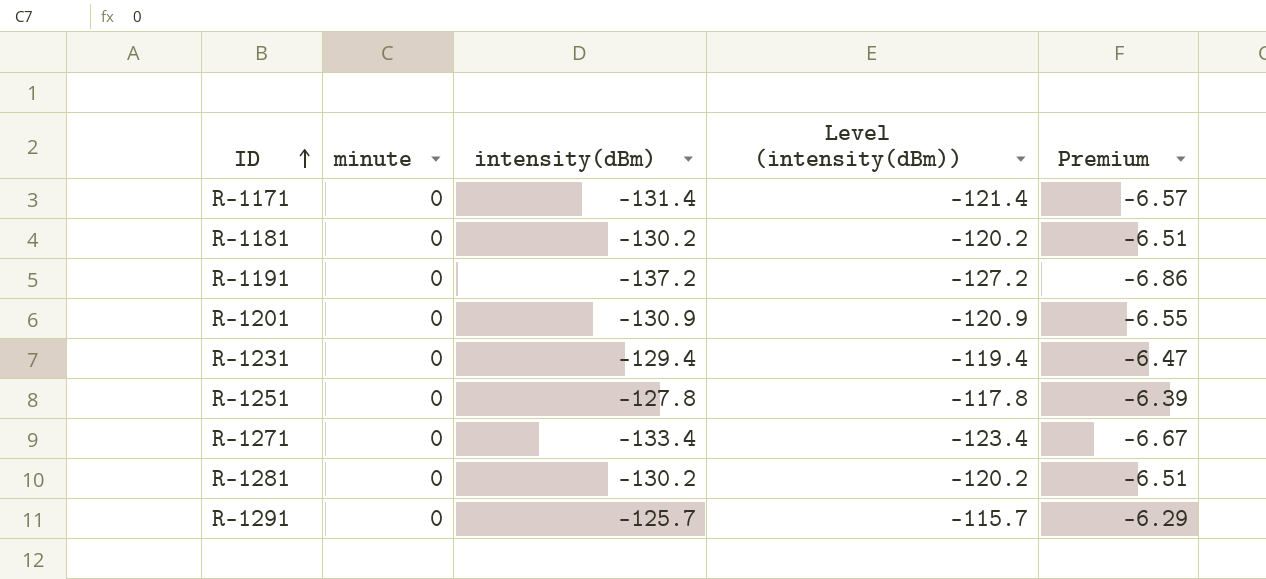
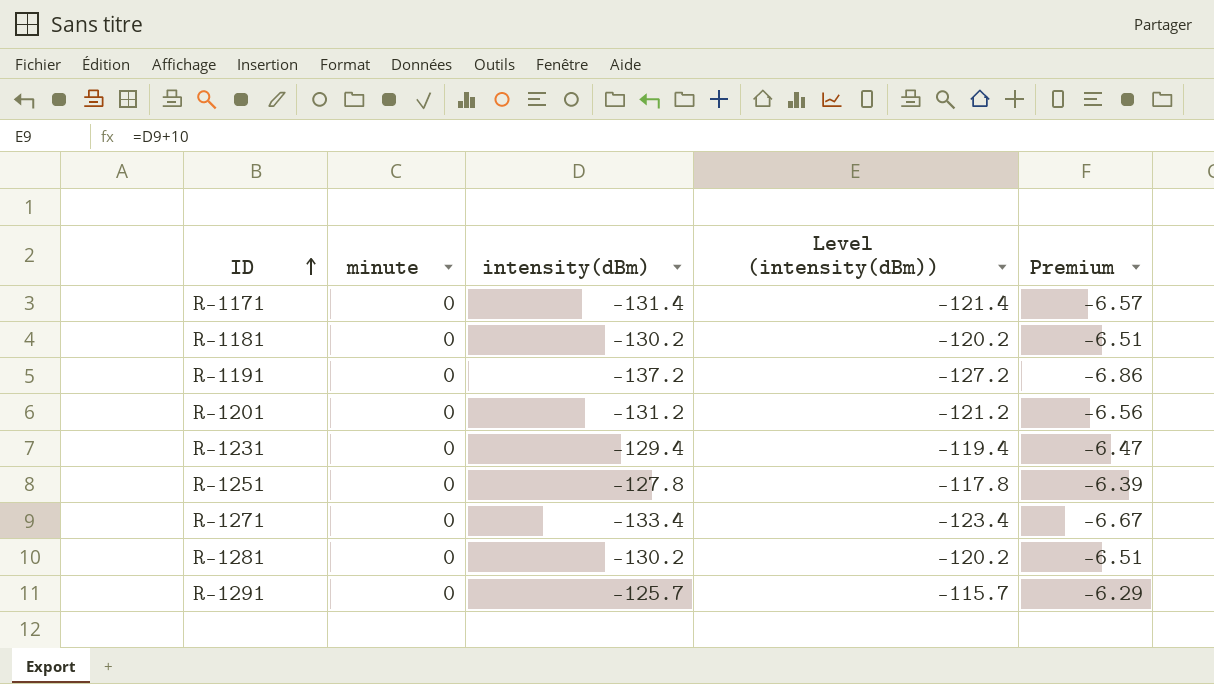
R-1201 | intensity(dBm): -130.9 -> -131.2
R-1201 | Level (intensity(dBm)): -120.9 -> -121.2
R-1201 | Premium: -6.55 -> -6.56

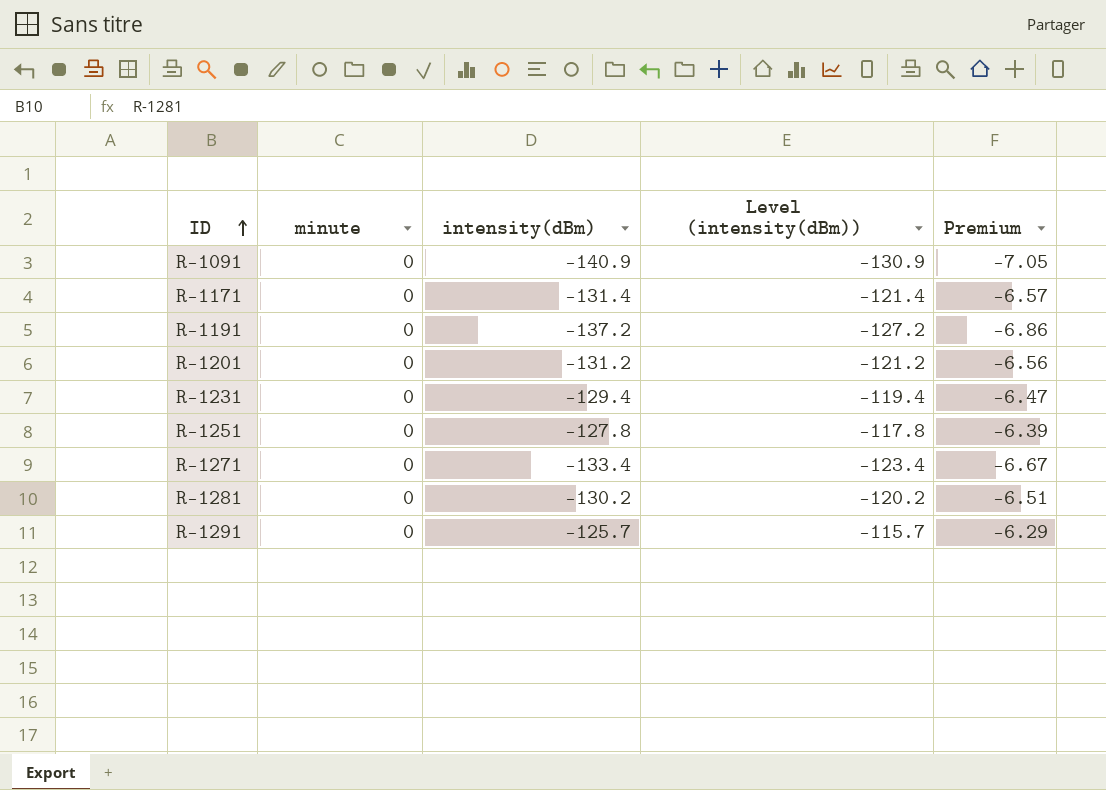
row R-1181: 0 | -130.2 | -120.2 | -6.51 -> none
row R-1091: none -> 0 | -140.9 | -130.9 | -7.05

